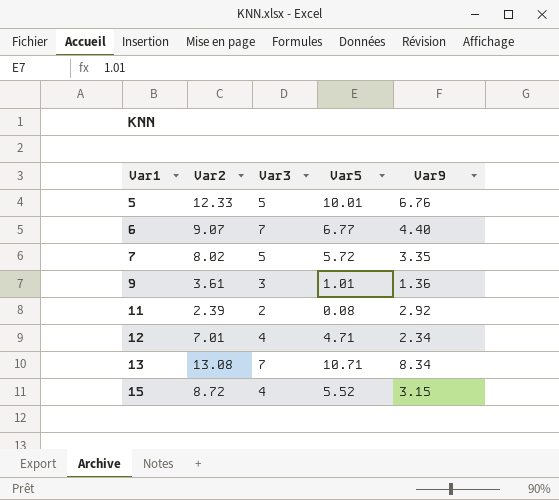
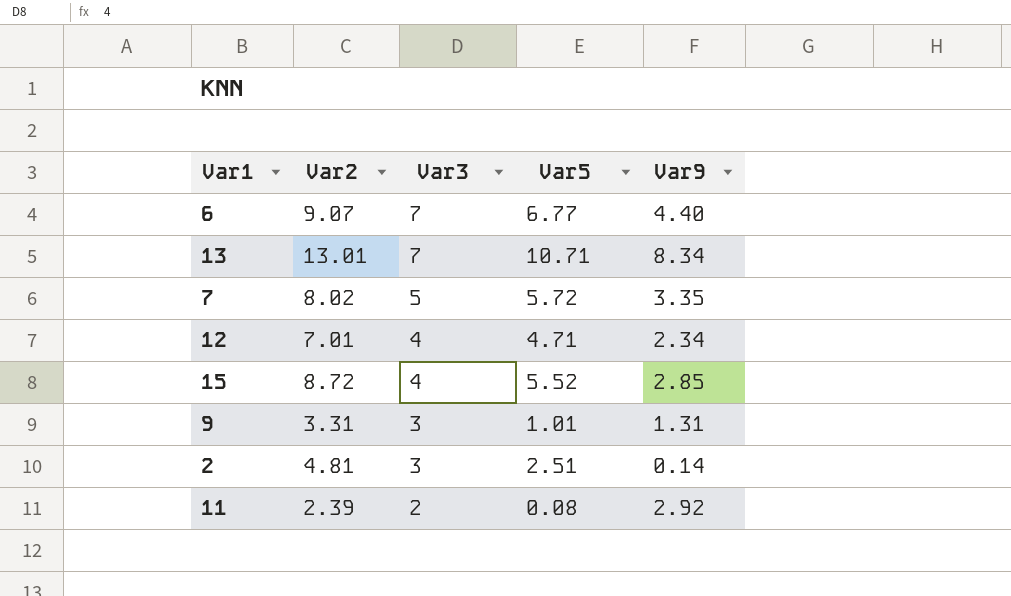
row order: Var1 ascending -> Var3 descending
row 5: 12.33 | 5 | 10.01 | 6.76 -> none
13 | Var2: 13.08 -> 13.01
15 | Var9: 3.15 -> 2.85
9 | Var2: 3.61 -> 3.31
9 | Var9: 1.36 -> 1.31
row 2: none -> 4.81 | 3 | 2.51 | 0.14

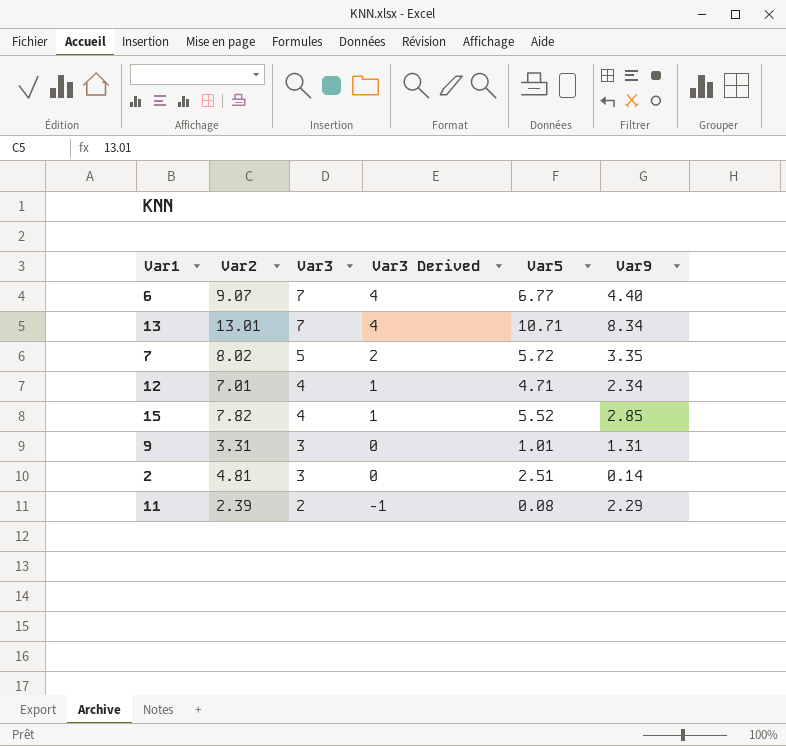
column Var3 Derived | formula: none -> [Var3] - 3
15 | Var2: 8.72 -> 7.82
11 | Var9: 2.92 -> 2.29

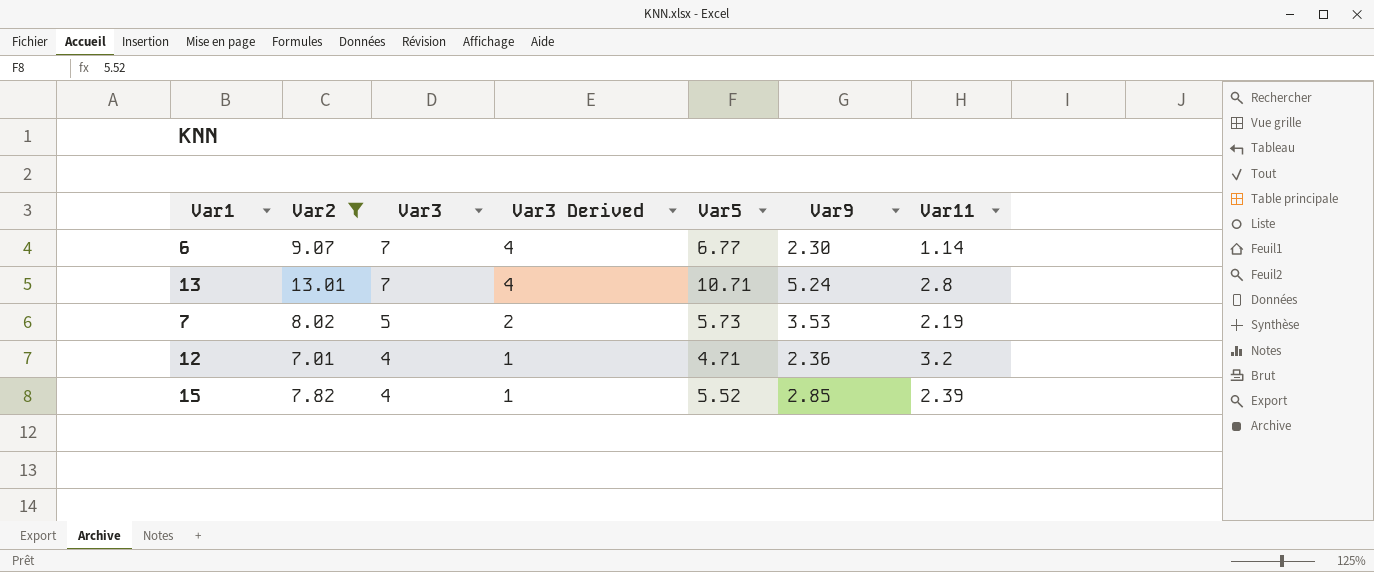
filter: none -> Var2 >= 7.01
column Var11 | position: none -> 7
6 | Var9: 4.40 -> 2.30
13 | Var9: 8.34 -> 5.24
7 | Var5: 5.72 -> 5.73
7 | Var9: 3.35 -> 3.53
12 | Var9: 2.34 -> 2.36

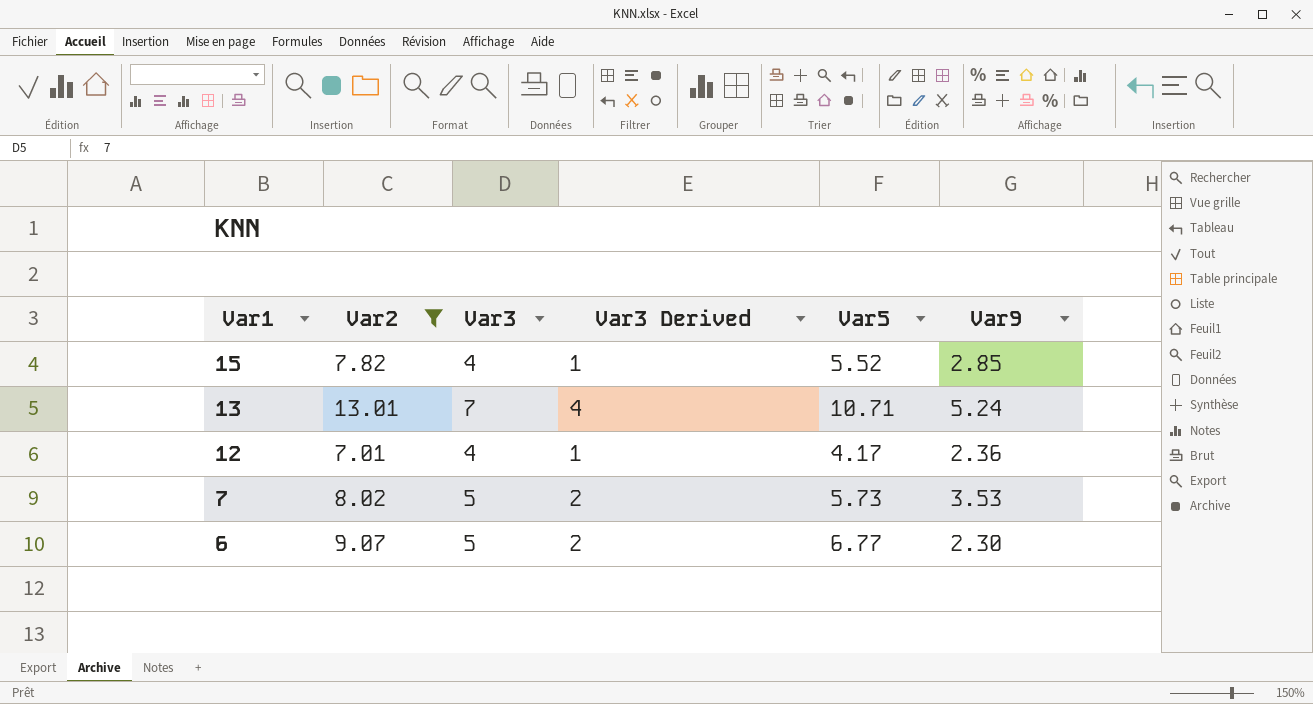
row order: Var3 descending -> Var1 descending
column Var11 | position: 7 -> none
12 | Var5: 4.71 -> 4.17
6 | Var3: 7 -> 5
6 | Var3 Derived: 4 -> 2

